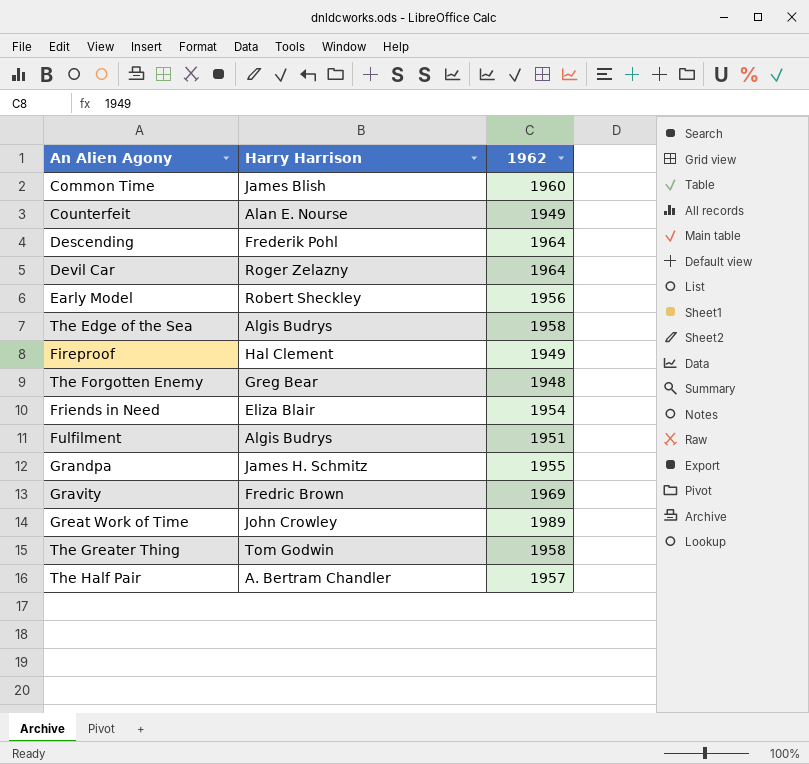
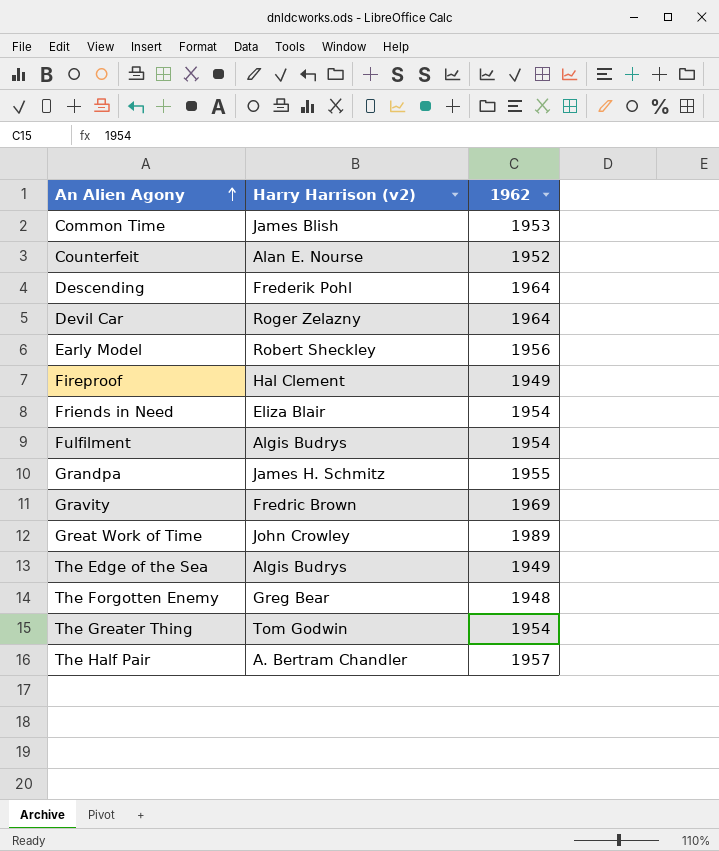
row order: none -> An Alien Agony ascending
column name: Harry Harrison -> Harry Harrison (v2)
Common Time | 1962: 1960 -> 1953
Counterfeit | 1962: 1949 -> 1952
Fulfilment | 1962: 1951 -> 1954
The Edge of the Sea | 1962: 1958 -> 1949
The Greater Thing | 1962: 1958 -> 1954

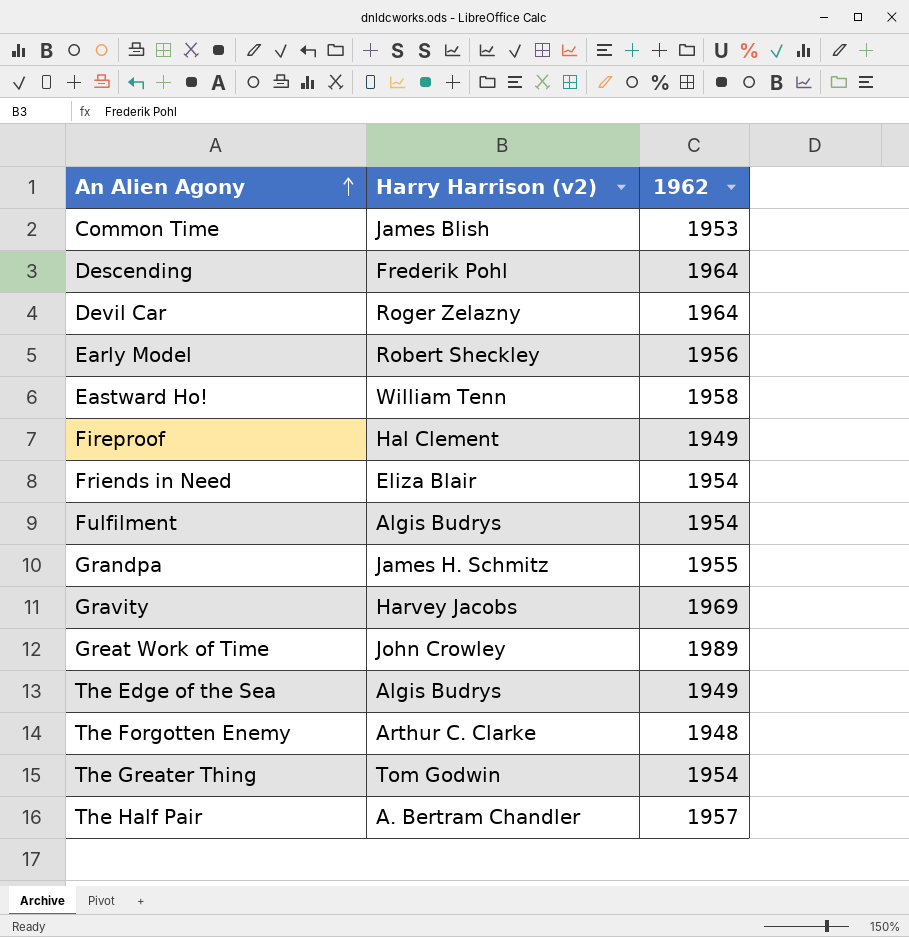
row Counterfeit: Alan E. Nourse | 1952 -> none
row Eastward Ho!: none -> William Tenn | 1958
Gravity | Harry Harrison (v2): Fredric Brown -> Harvey Jacobs
The Forgotten Enemy | Harry Harrison (v2): Greg Bear -> Arthur C. Clarke

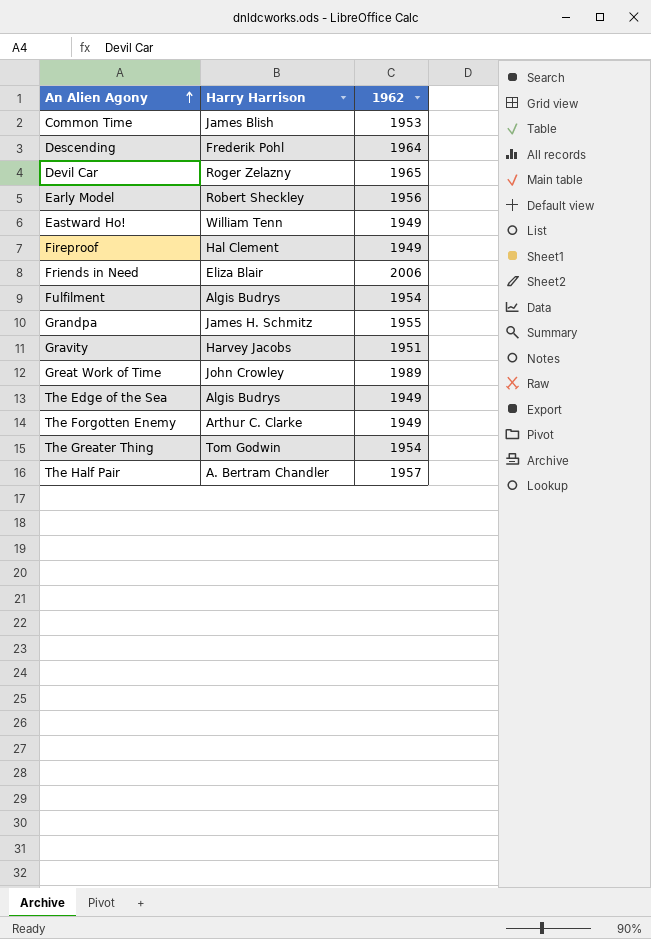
column name: Harry Harrison (v2) -> Harry Harrison
Devil Car | 1962: 1964 -> 1965
Eastward Ho! | 1962: 1958 -> 1949
Friends in Need | 1962: 1954 -> 2006
Gravity | 1962: 1969 -> 1951
The Forgotten Enemy | 1962: 1948 -> 1949

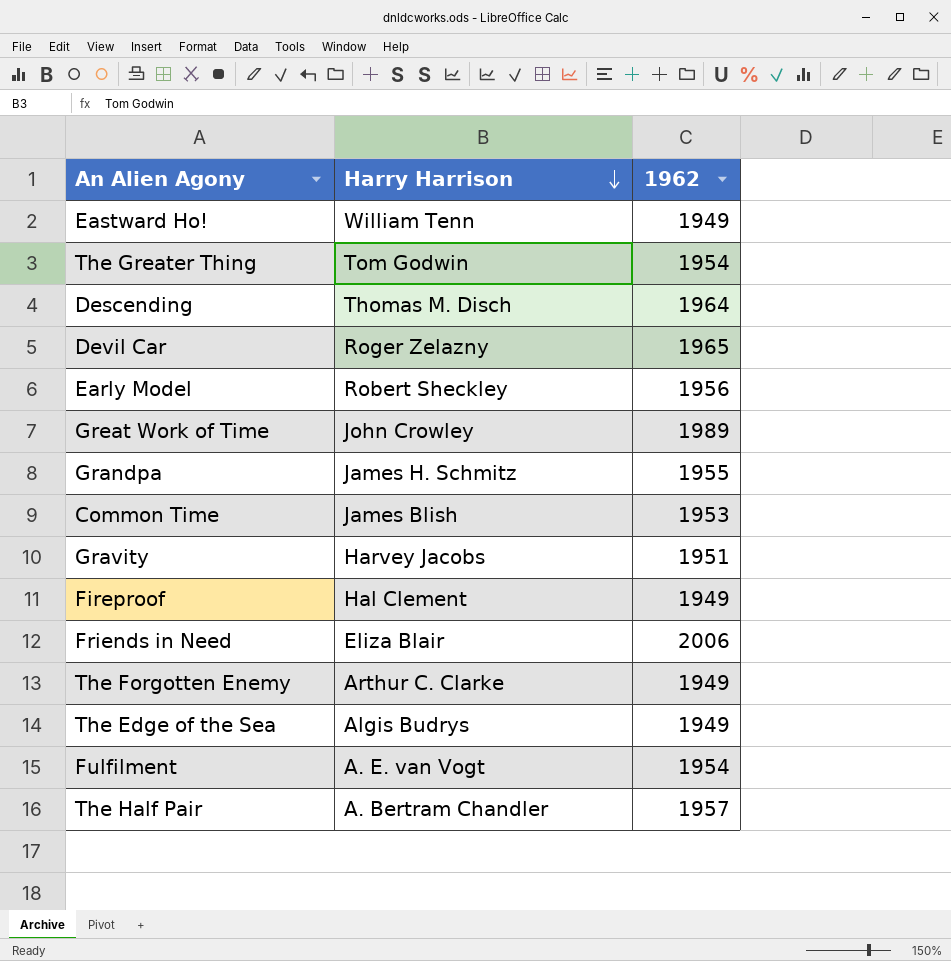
row order: An Alien Agony ascending -> Harry Harrison descending
Descending | Harry Harrison: Frederik Pohl -> Thomas M. Disch
Fulfilment | Harry Harrison: Algis Budrys -> A. E. van Vogt

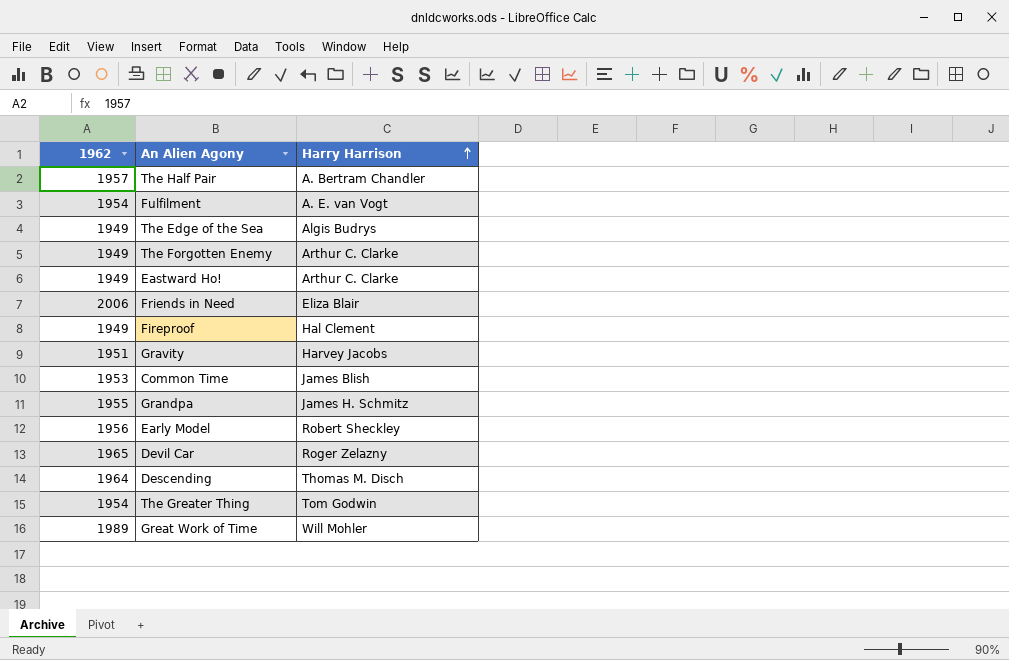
row order: Harry Harrison descending -> Harry Harrison ascending
column 1962 | position: 3 -> 1
Eastward Ho! | Harry Harrison: William Tenn -> Arthur C. Clarke
Great Work of Time | Harry Harrison: John Crowley -> Will Mohler

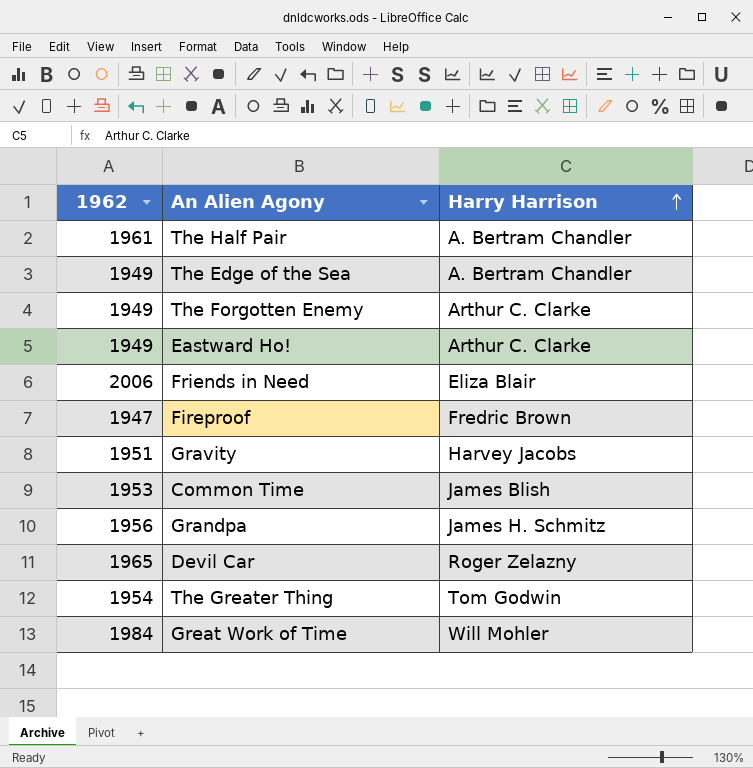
row Fulfilment: 1954 | A. E. van Vogt -> none
row Early Model: 1956 | Robert Sheckley -> none
row Descending: 1964 | Thomas M. Disch -> none
The Half Pair | 1962: 1957 -> 1961
The Edge of the Sea | Harry Harrison: Algis Budrys -> A. Bertram Chandler
Fireproof | 1962: 1949 -> 1947
Fireproof | Harry Harrison: Hal Clement -> Fredric Brown
Grandpa | 1962: 1955 -> 1956
Great Work of Time | 1962: 1989 -> 1984

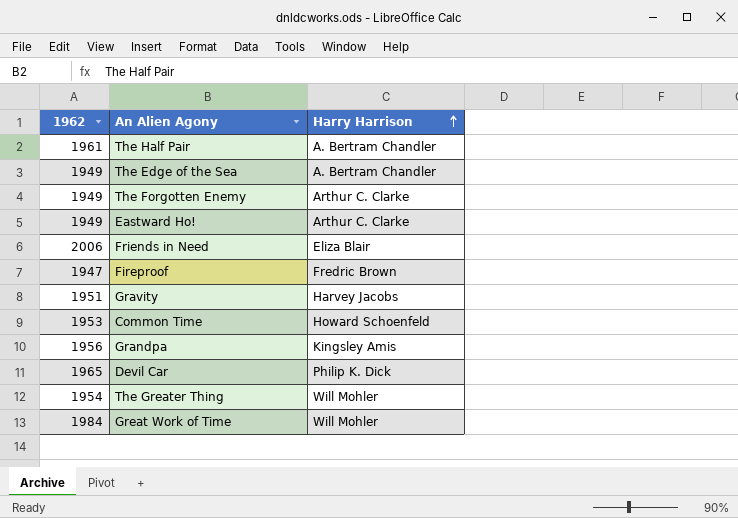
Common Time | Harry Harrison: James Blish -> Howard Schoenfeld
Grandpa | Harry Harrison: James H. Schmitz -> Kingsley Amis
Devil Car | Harry Harrison: Roger Zelazny -> Philip K. Dick
The Greater Thing | Harry Harrison: Tom Godwin -> Will Mohler

